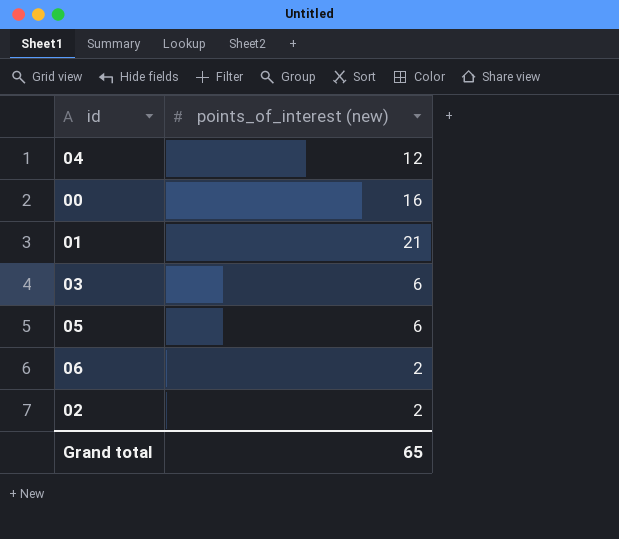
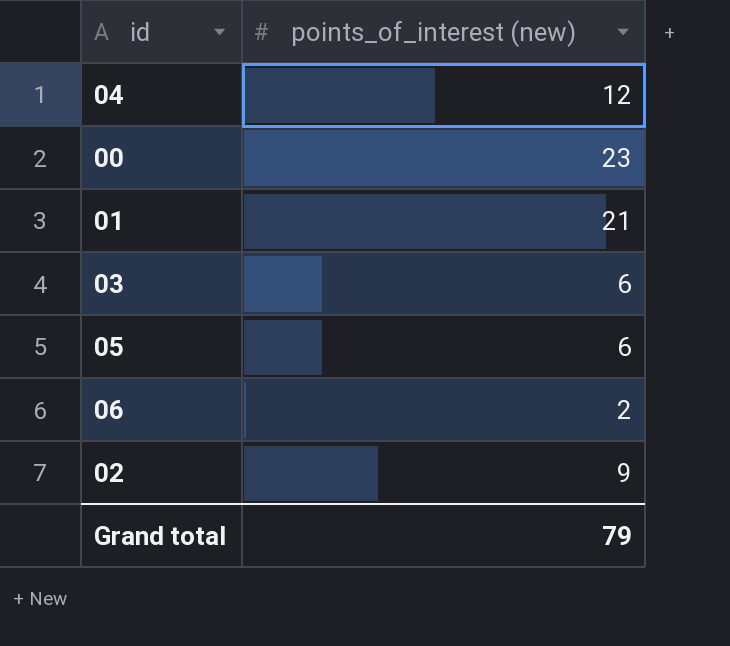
00 | points_of_interest (new): 16 -> 23
02 | points_of_interest (new): 2 -> 9
Grand total | points_of_interest (new): 65 -> 79

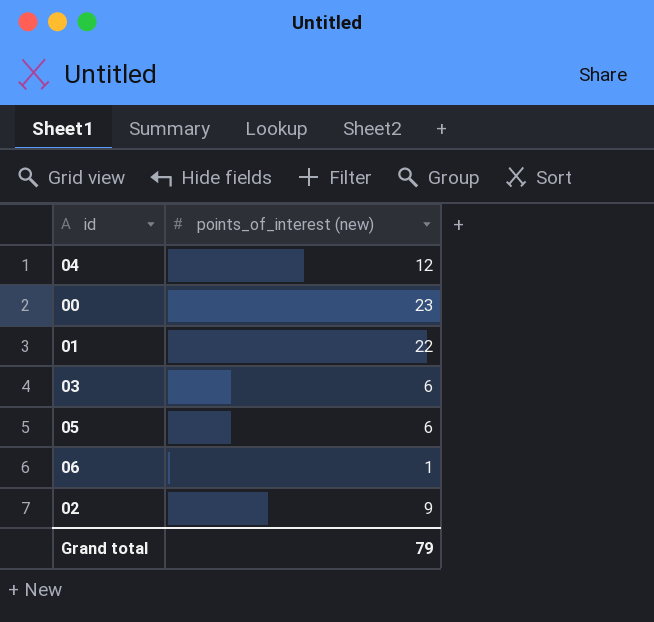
01 | points_of_interest (new): 21 -> 22
06 | points_of_interest (new): 2 -> 1

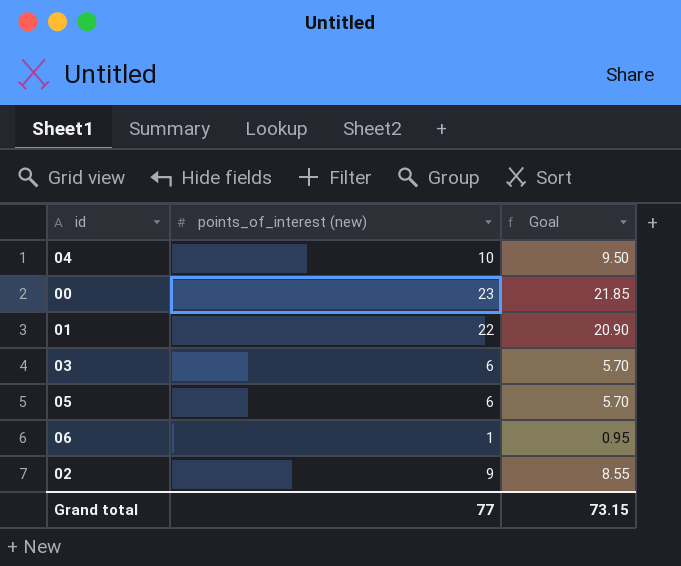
column Goal | formula: none -> [points_of_interest (new)] * 0.95
04 | points_of_interest (new): 12 -> 10
Grand total | points_of_interest (new): 79 -> 77

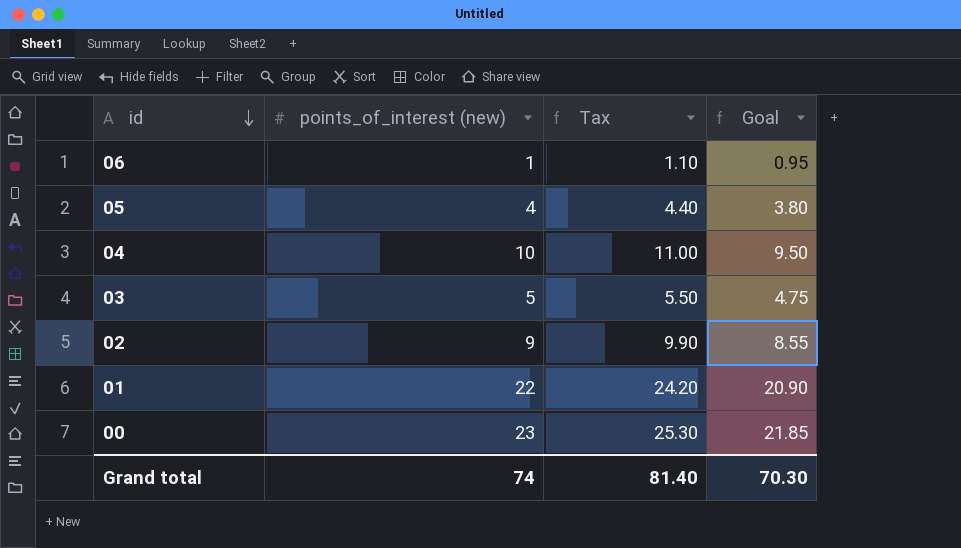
row order: none -> id descending
column Tax | formula: none -> [points_of_interest (new)] * 1.1
05 | points_of_interest (new): 6 -> 4
05 | Goal: 5.70 -> 3.80
03 | points_of_interest (new): 6 -> 5
03 | Goal: 5.70 -> 4.75
Grand total | points_of_interest (new): 77 -> 74
Grand total | Goal: 73.15 -> 70.30

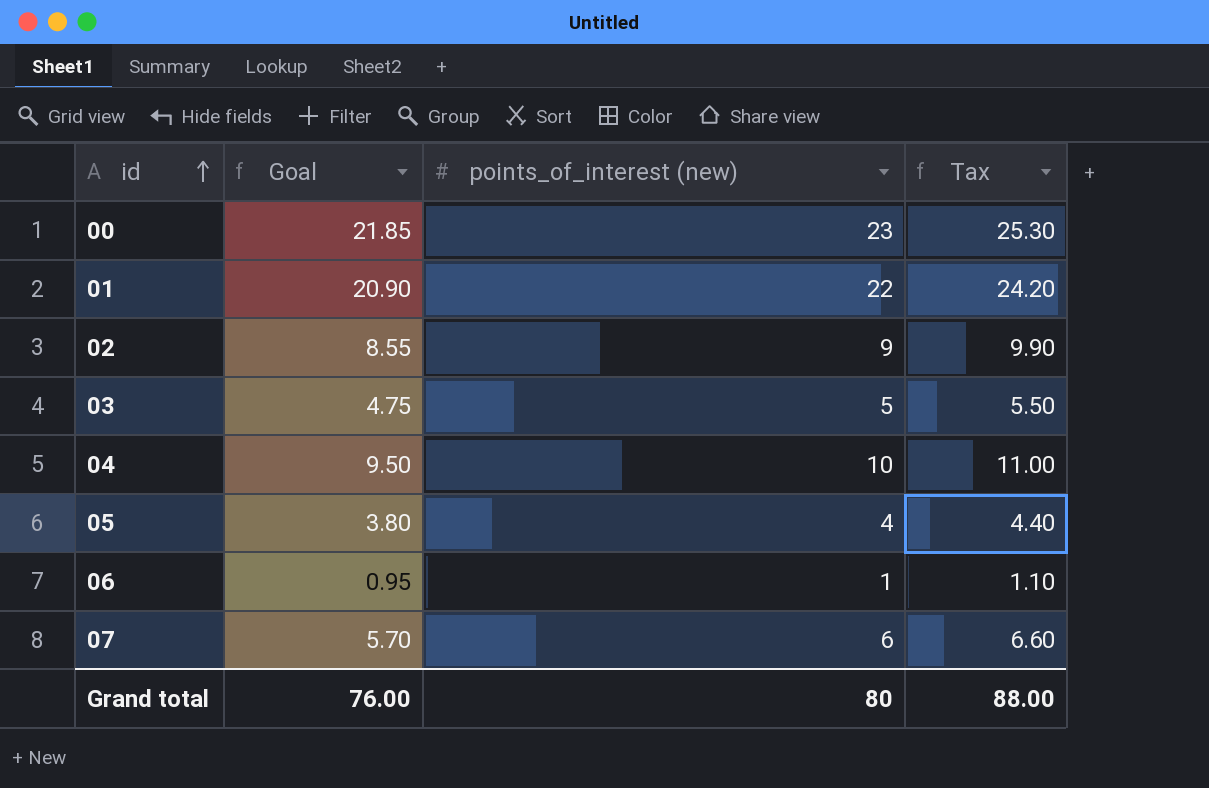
row order: id descending -> id ascending
column Goal | position: 4 -> 2
row 07: none -> 5.70 | 6 | 6.60
Grand total | Goal: 70.30 -> 76.00
Grand total | points_of_interest (new): 74 -> 80
Grand total | Tax: 81.40 -> 88.00

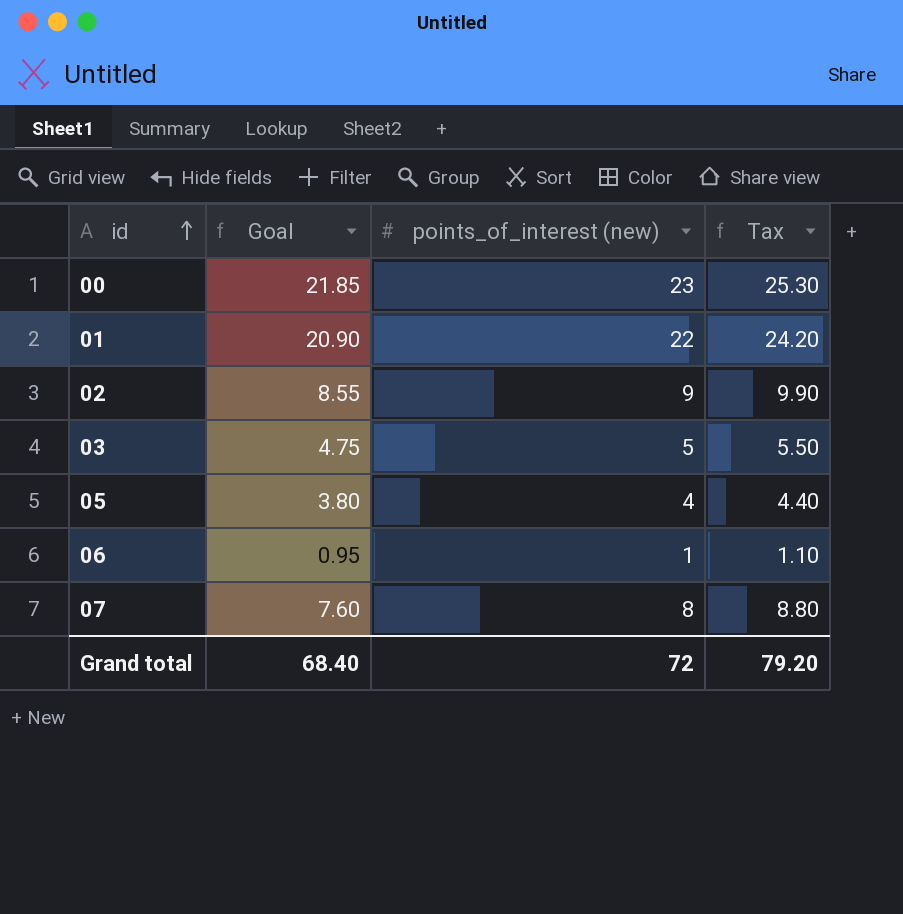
row 04: 9.50 | 10 | 11.00 -> none
07 | Goal: 5.70 -> 7.60
07 | points_of_interest (new): 6 -> 8
07 | Tax: 6.60 -> 8.80
Grand total | Goal: 76.00 -> 68.40
Grand total | points_of_interest (new): 80 -> 72
Grand total | Tax: 88.00 -> 79.20

